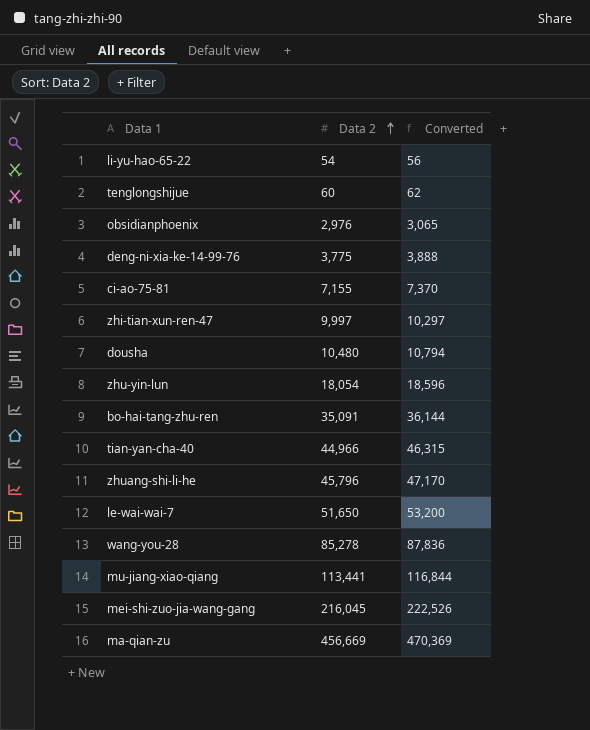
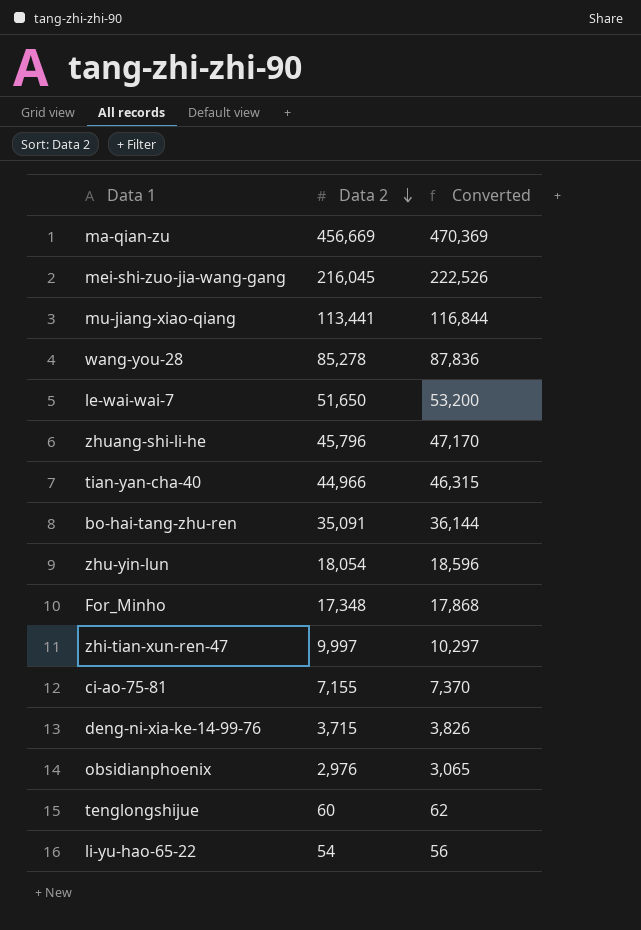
row order: Data 2 ascending -> Data 2 descending
row dousha: 10,480 | 10,794 -> none
row For_Minho: none -> 17,348 | 17,868
deng-ni-xia-ke-14-99-76 | Data 2: 3,775 -> 3,715
deng-ni-xia-ke-14-99-76 | Converted: 3,888 -> 3,826

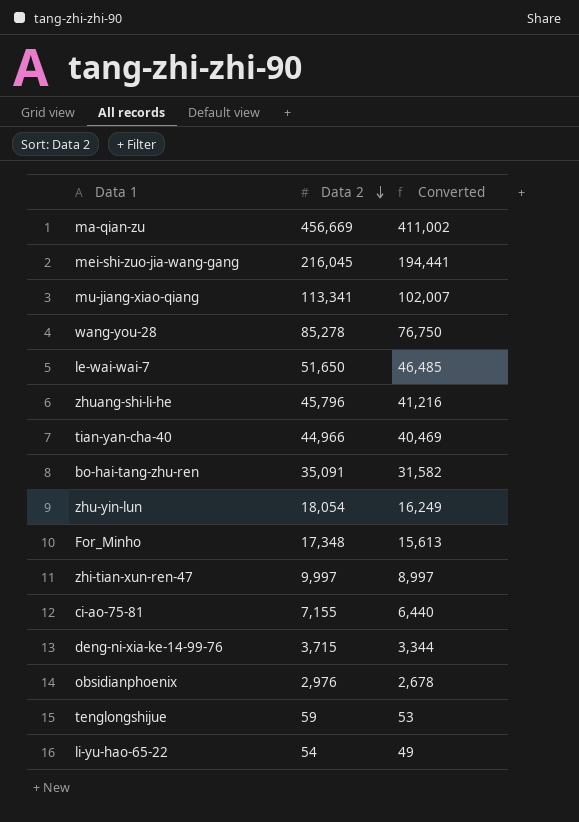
column Converted | formula: [Data 2] * 1.03 -> [Data 2] * 0.9
mu-jiang-xiao-qiang | Data 2: 113,441 -> 113,341
tenglongshijue | Data 2: 60 -> 59

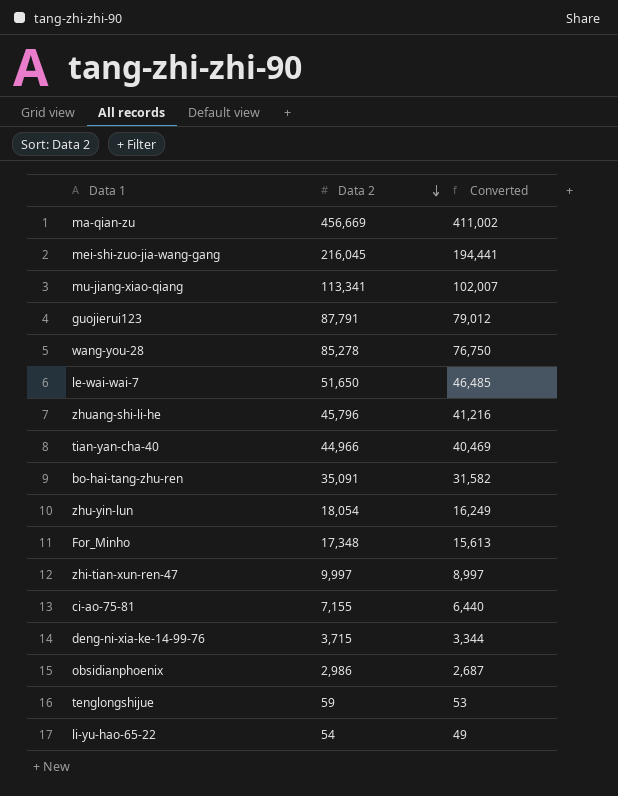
row guojierui123: none -> 87,791 | 79,012
obsidianphoenix | Data 2: 2,976 -> 2,986
obsidianphoenix | Converted: 2,678 -> 2,687

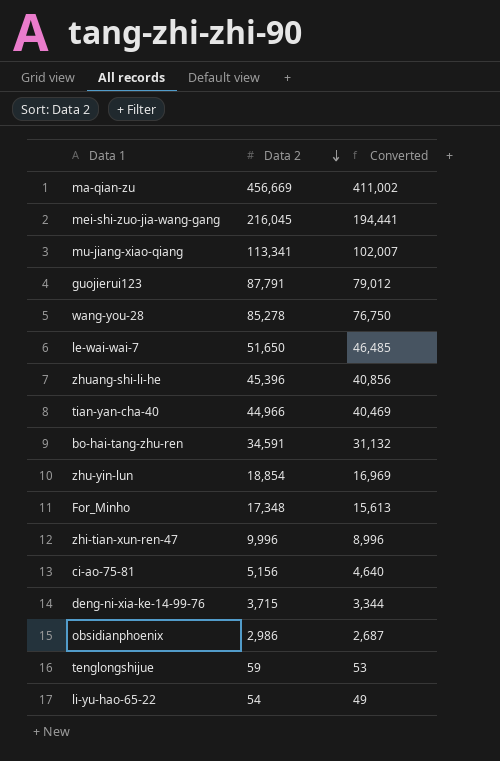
zhuang-shi-li-he | Data 2: 45,796 -> 45,396
zhuang-shi-li-he | Converted: 41,216 -> 40,856
bo-hai-tang-zhu-ren | Data 2: 35,091 -> 34,591
bo-hai-tang-zhu-ren | Converted: 31,582 -> 31,132
zhu-yin-lun | Data 2: 18,054 -> 18,854
zhu-yin-lun | Converted: 16,249 -> 16,969
zhi-tian-xun-ren-47 | Data 2: 9,997 -> 9,996
zhi-tian-xun-ren-47 | Converted: 8,997 -> 8,996
ci-ao-75-81 | Data 2: 7,155 -> 5,156
ci-ao-75-81 | Converted: 6,440 -> 4,640

